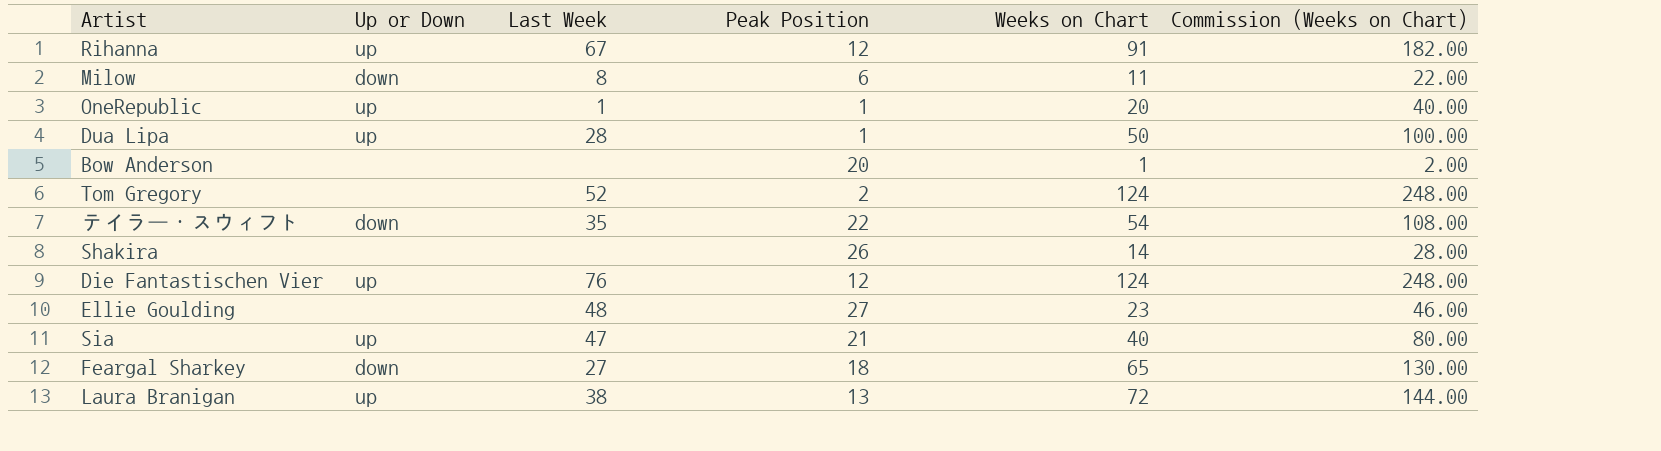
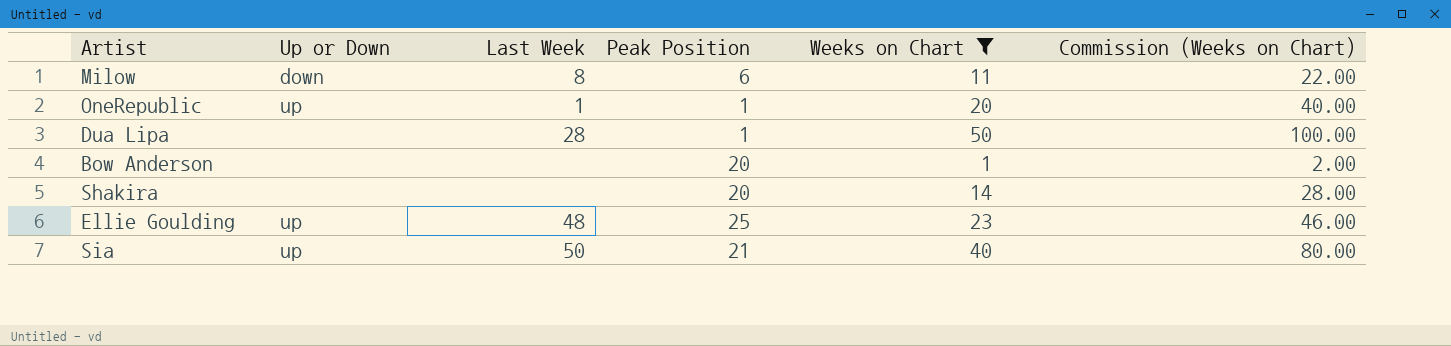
filter: none -> Weeks on Chart <= 50
Dua Lipa | Up or Down: up -> none
Shakira | Peak Position: 26 -> 20
Ellie Goulding | Up or Down: none -> up
Ellie Goulding | Peak Position: 27 -> 25
Sia | Last Week: 47 -> 50

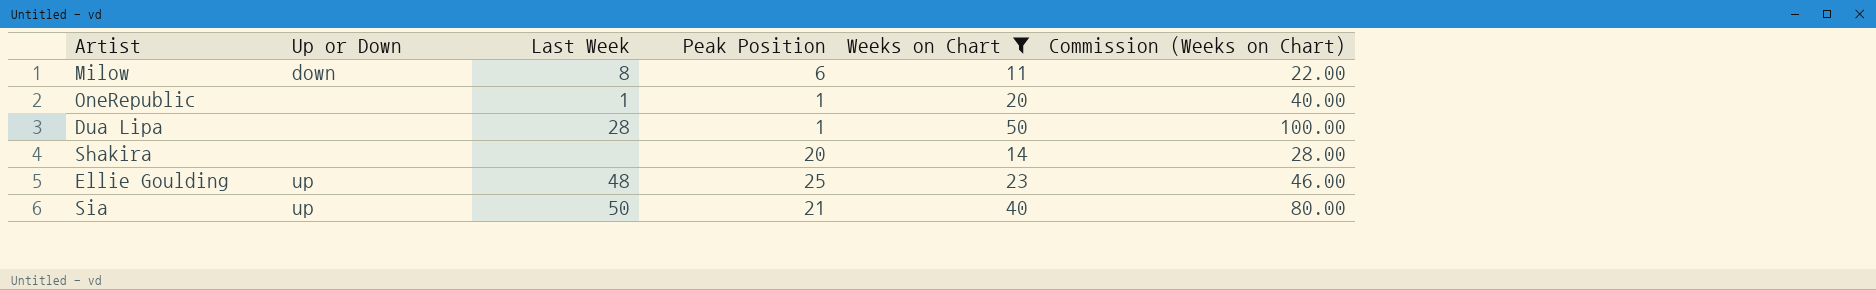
row Bow Anderson: none | none | 20 | 1 | 2.00 -> none
OneRepublic | Up or Down: up -> none

